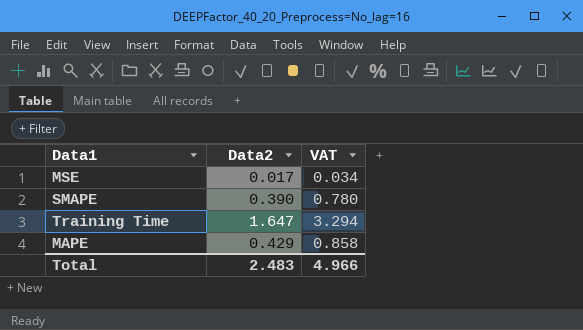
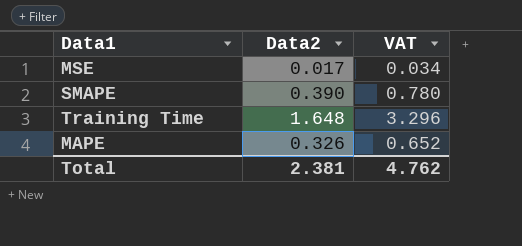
Training Time | Data2: 1.647 -> 1.648
Training Time | VAT: 3.294 -> 3.296
MAPE | Data2: 0.429 -> 0.326
MAPE | VAT: 0.858 -> 0.652
Total | Data2: 2.483 -> 2.381
Total | VAT: 4.966 -> 4.762

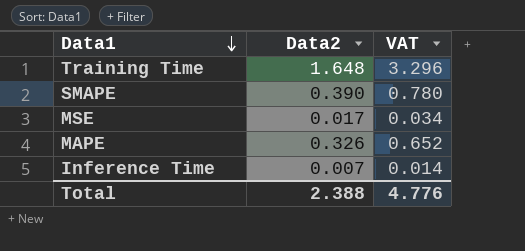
row order: none -> Data1 descending
row Inference Time: none -> 0.007 | 0.014
Total | Data2: 2.381 -> 2.388
Total | VAT: 4.762 -> 4.776

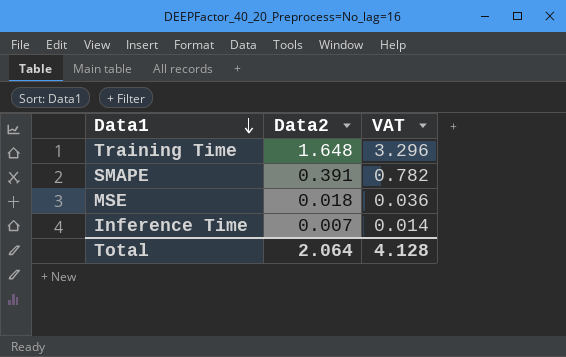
row MAPE: 0.326 | 0.652 -> none
SMAPE | Data2: 0.390 -> 0.391
SMAPE | VAT: 0.780 -> 0.782
MSE | Data2: 0.017 -> 0.018
MSE | VAT: 0.034 -> 0.036
Total | Data2: 2.388 -> 2.064
Total | VAT: 4.776 -> 4.128

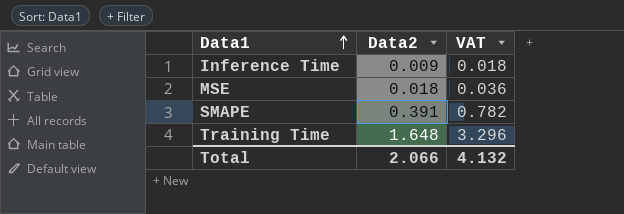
row order: Data1 descending -> Data1 ascending
Inference Time | Data2: 0.007 -> 0.009
Inference Time | VAT: 0.014 -> 0.018
Total | Data2: 2.064 -> 2.066
Total | VAT: 4.128 -> 4.132

